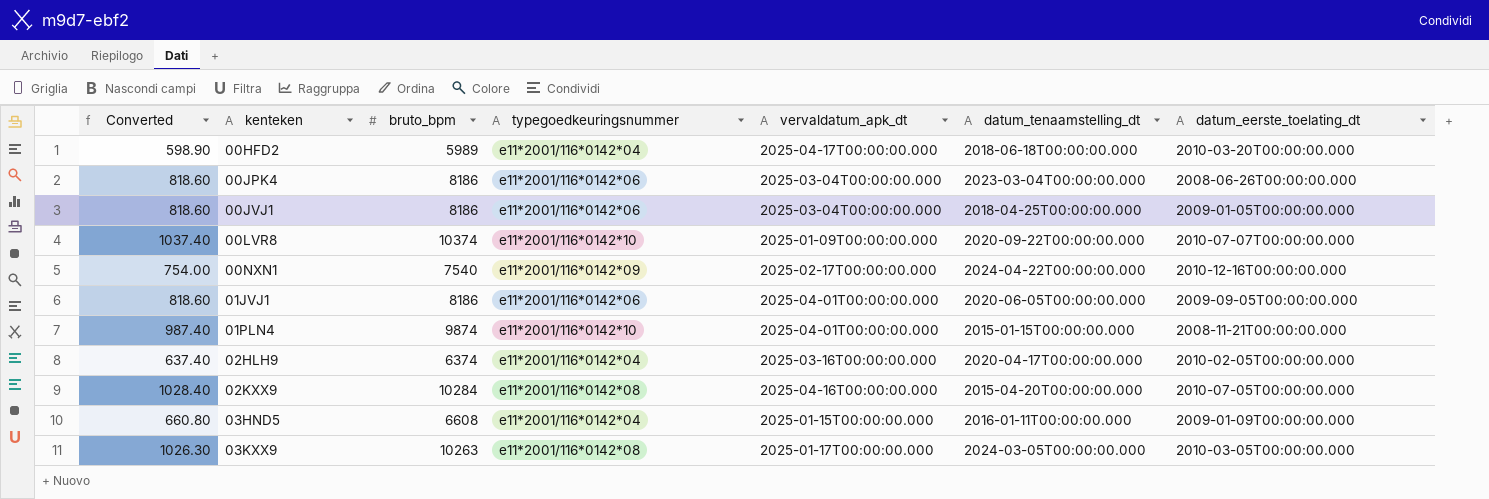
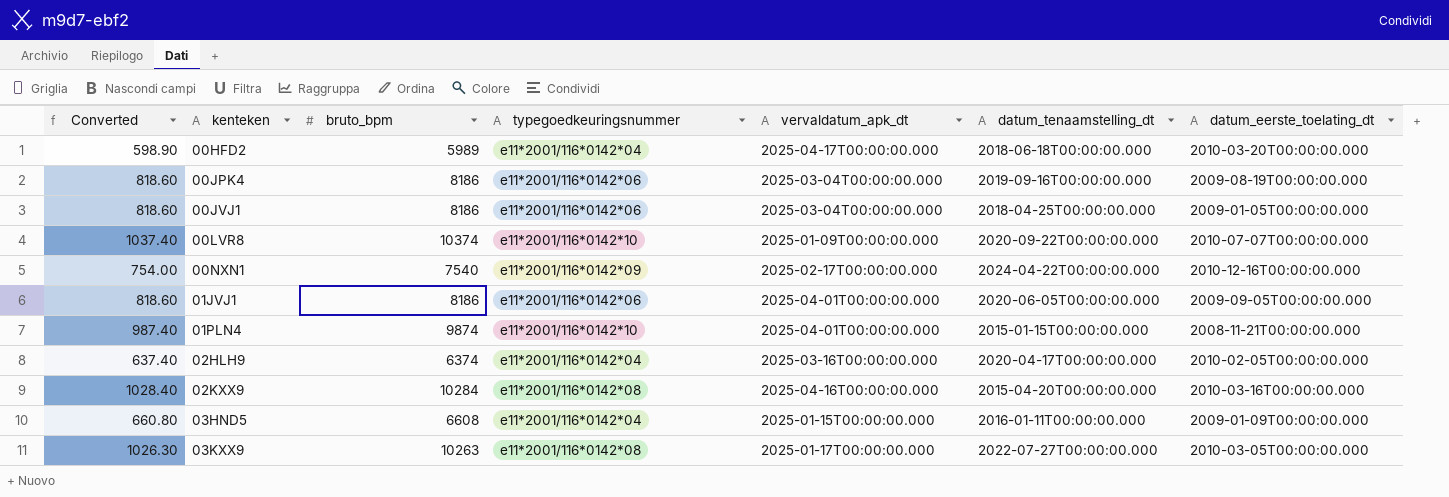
00JPK4 | datum_tenaamstelling_dt: 2023-03-04T00:00:00.000 -> 2019-09-16T00:00:00.000
00JPK4 | datum_eerste_toelating_dt: 2008-06-26T00:00:00.000 -> 2009-08-19T00:00:00.000
02KXX9 | datum_eerste_toelating_dt: 2010-07-05T00:00:00.000 -> 2010-03-16T00:00:00.000
03KXX9 | datum_tenaamstelling_dt: 2024-03-05T00:00:00.000 -> 2022-07-27T00:00:00.000

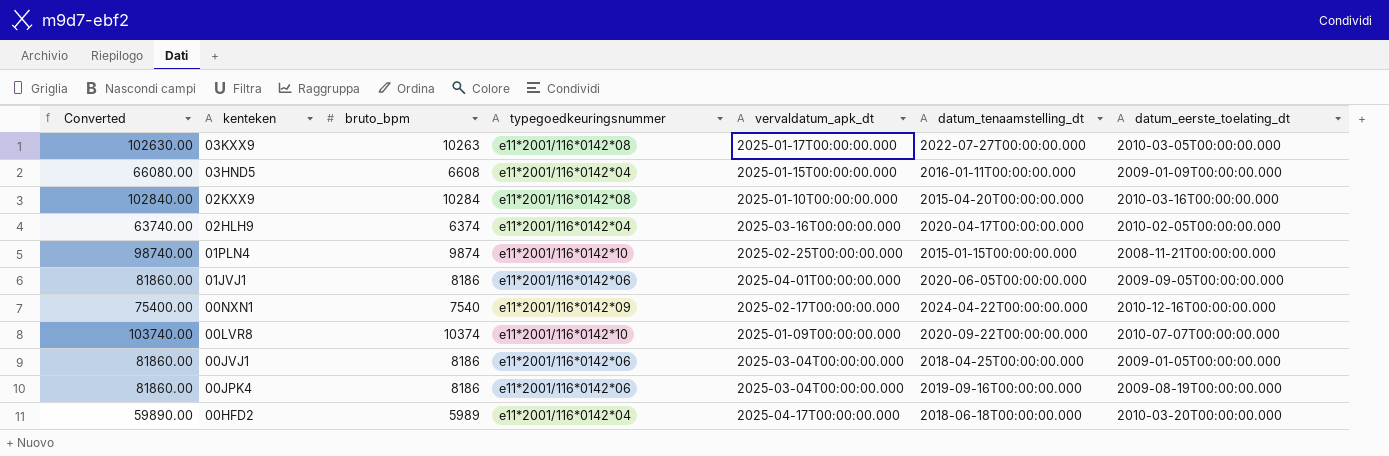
row order: kenteken ascending -> kenteken descending
column Converted | formula: [bruto_bpm] * 0.1 -> [bruto_bpm] * 10
02KXX9 | vervaldatum_apk_dt: 2025-04-16T00:00:00.000 -> 2025-01-10T00:00:00.000
01PLN4 | vervaldatum_apk_dt: 2025-04-01T00:00:00.000 -> 2025-02-25T00:00:00.000

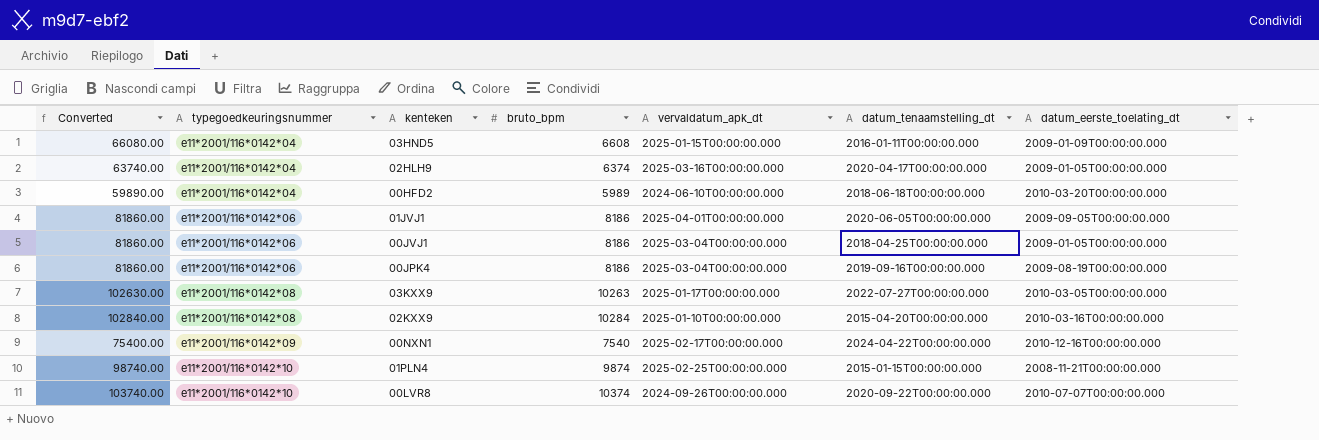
row order: kenteken descending -> typegoedkeuringsnummer ascending
column typegoedkeuringsnummer | position: 4 -> 2
02HLH9 | datum_eerste_toelating_dt: 2010-02-05T00:00:00.000 -> 2009-01-05T00:00:00.000
00HFD2 | vervaldatum_apk_dt: 2025-04-17T00:00:00.000 -> 2024-06-10T00:00:00.000
00LVR8 | vervaldatum_apk_dt: 2025-01-09T00:00:00.000 -> 2024-09-26T00:00:00.000

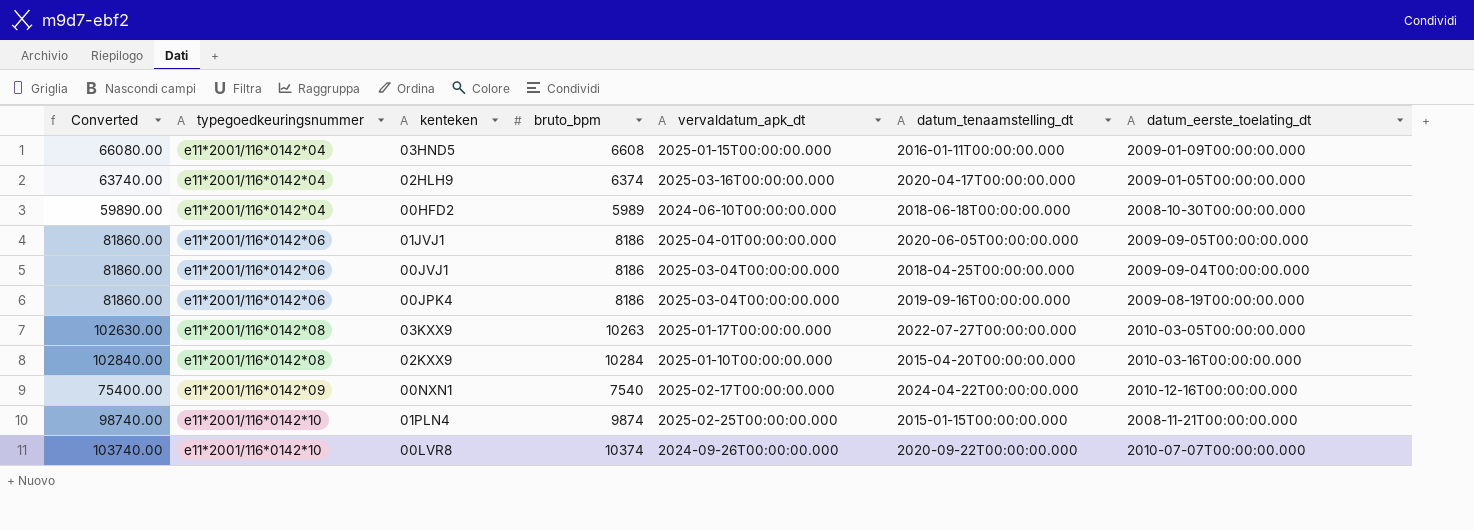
00HFD2 | datum_eerste_toelating_dt: 2010-03-20T00:00:00.000 -> 2008-10-30T00:00:00.000
00JVJ1 | datum_eerste_toelating_dt: 2009-01-05T00:00:00.000 -> 2009-09-04T00:00:00.000

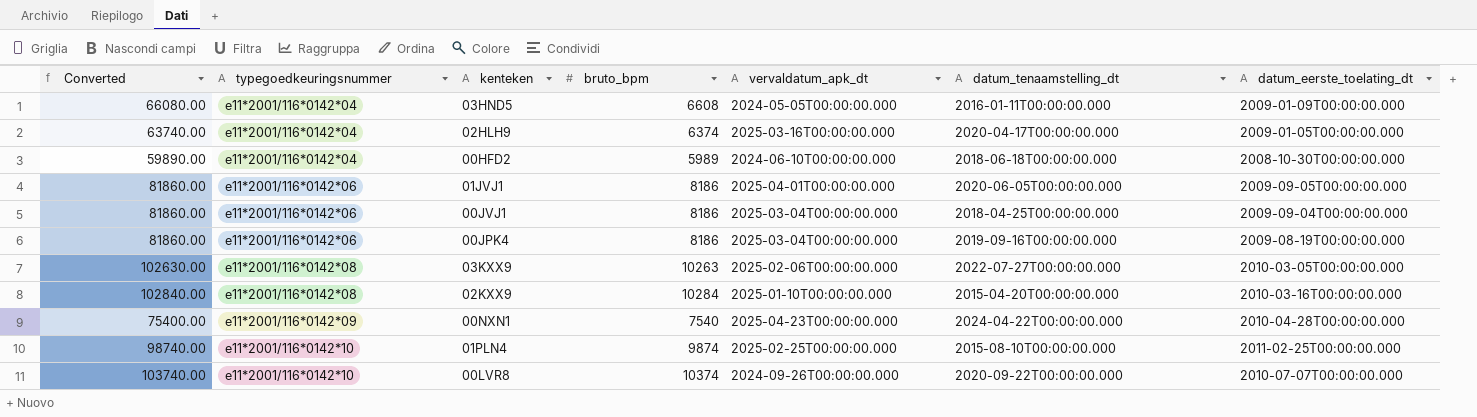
03HND5 | vervaldatum_apk_dt: 2025-01-15T00:00:00.000 -> 2024-05-05T00:00:00.000
03KXX9 | vervaldatum_apk_dt: 2025-01-17T00:00:00.000 -> 2025-02-06T00:00:00.000
00NXN1 | vervaldatum_apk_dt: 2025-02-17T00:00:00.000 -> 2025-04-23T00:00:00.000
00NXN1 | datum_eerste_toelating_dt: 2010-12-16T00:00:00.000 -> 2010-04-28T00:00:00.000
01PLN4 | datum_tenaamstelling_dt: 2015-01-15T00:00:00.000 -> 2015-08-10T00:00:00.000
01PLN4 | datum_eerste_toelating_dt: 2008-11-21T00:00:00.000 -> 2011-02-25T00:00:00.000

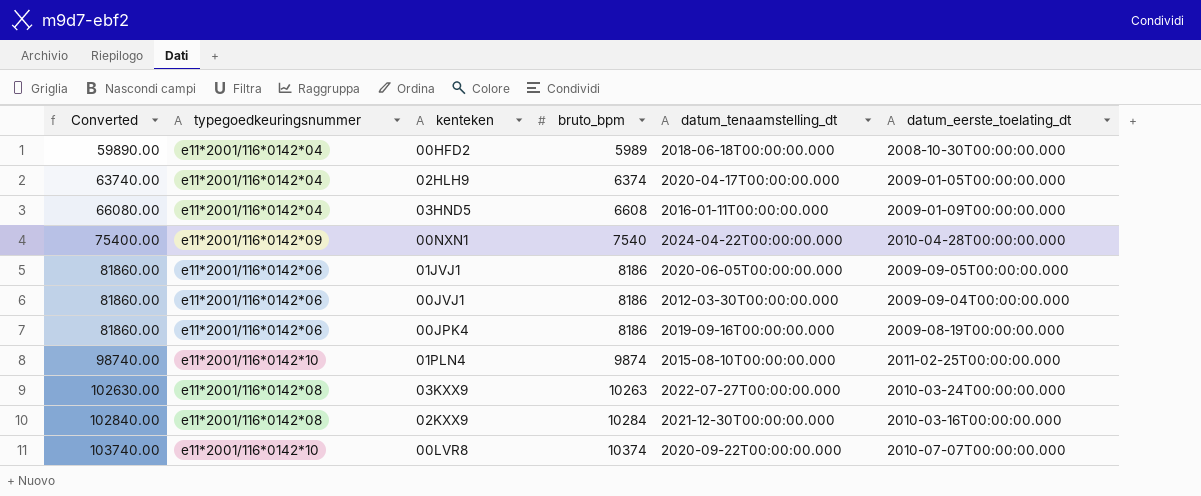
row order: typegoedkeuringsnummer ascending -> Converted ascending
column vervaldatum_apk_dt | position: 5 -> none
00JVJ1 | datum_tenaamstelling_dt: 2018-04-25T00:00:00.000 -> 2012-03-30T00:00:00.000
03KXX9 | datum_eerste_toelating_dt: 2010-03-05T00:00:00.000 -> 2010-03-24T00:00:00.000
02KXX9 | datum_tenaamstelling_dt: 2015-04-20T00:00:00.000 -> 2021-12-30T00:00:00.000

